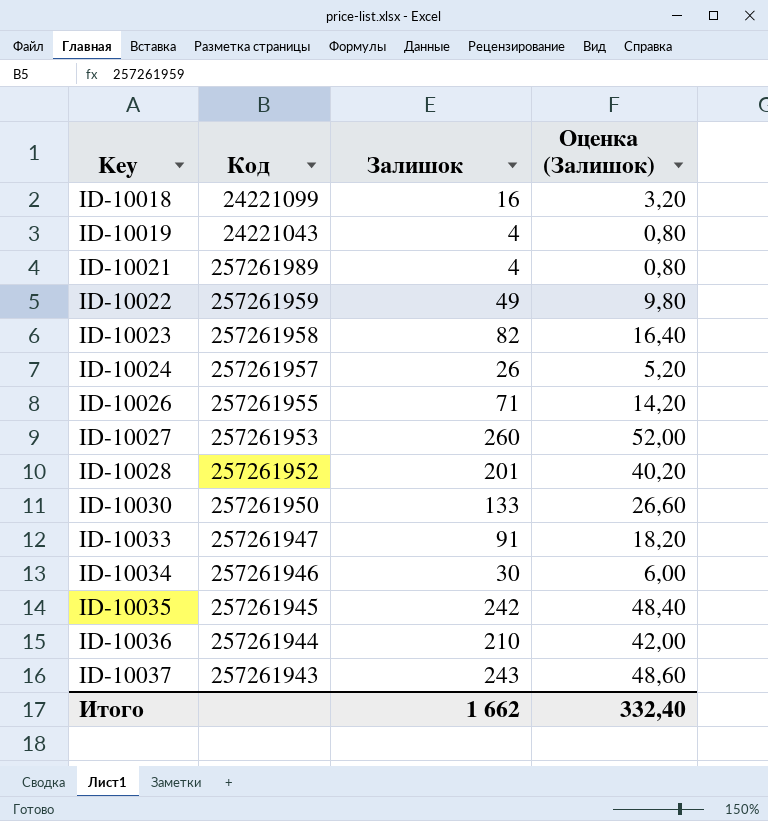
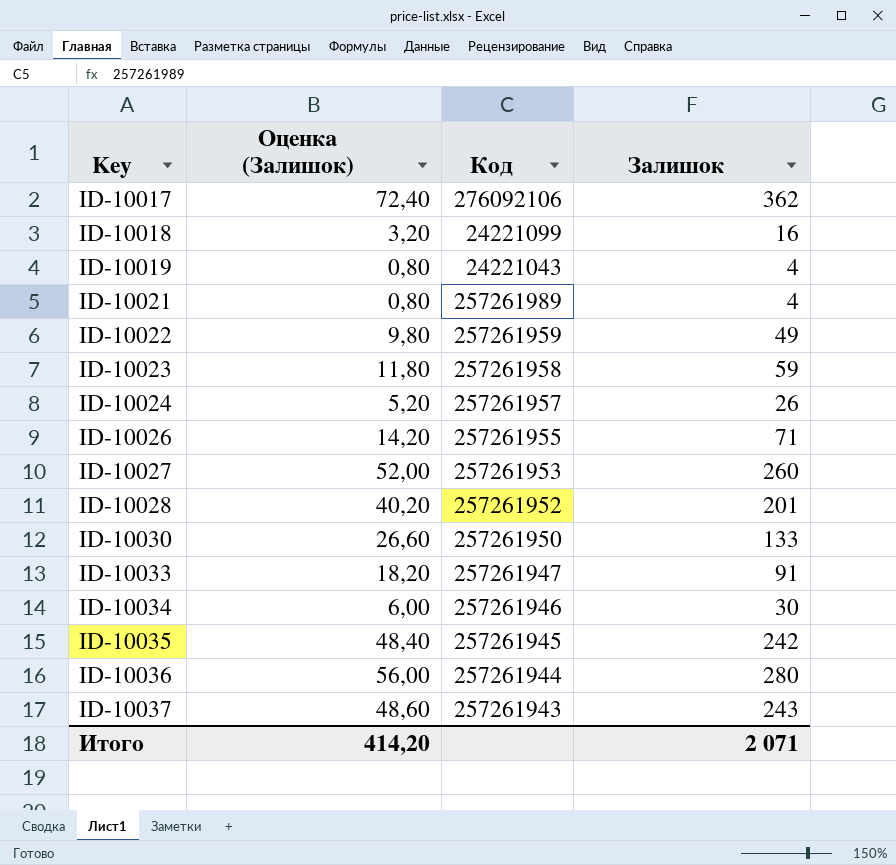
column Оценка (Залишок) | position: 4 -> 2
row ID-10017: none -> 72,40 | 276092106 | 362
ID-10023 | Оценка (Залишок): 16,40 -> 11,80
ID-10023 | Залишок: 82 -> 59
ID-10036 | Оценка (Залишок): 42,00 -> 56,00
ID-10036 | Залишок: 210 -> 280
Итого | Оценка (Залишок): 332,40 -> 414,20
Итого | Залишок: 1 662 -> 2 071

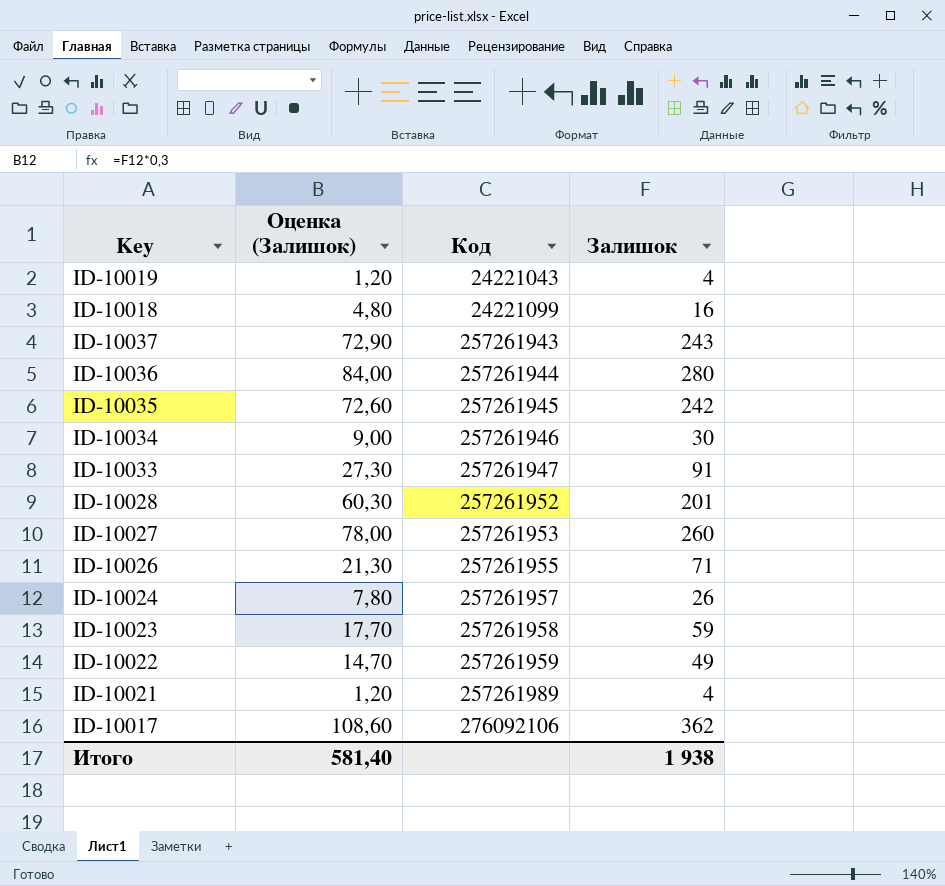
row order: Key ascending -> Код ascending
column Оценка (Залишок) | formula: [Залишок] * 0,2 -> [Залишок] * 0,3
row ID-10030: 26,60 | 257261950 | 133 -> none
Итого | Оценка (Залишок): 414,20 -> 581,40
Итого | Залишок: 2 071 -> 1 938

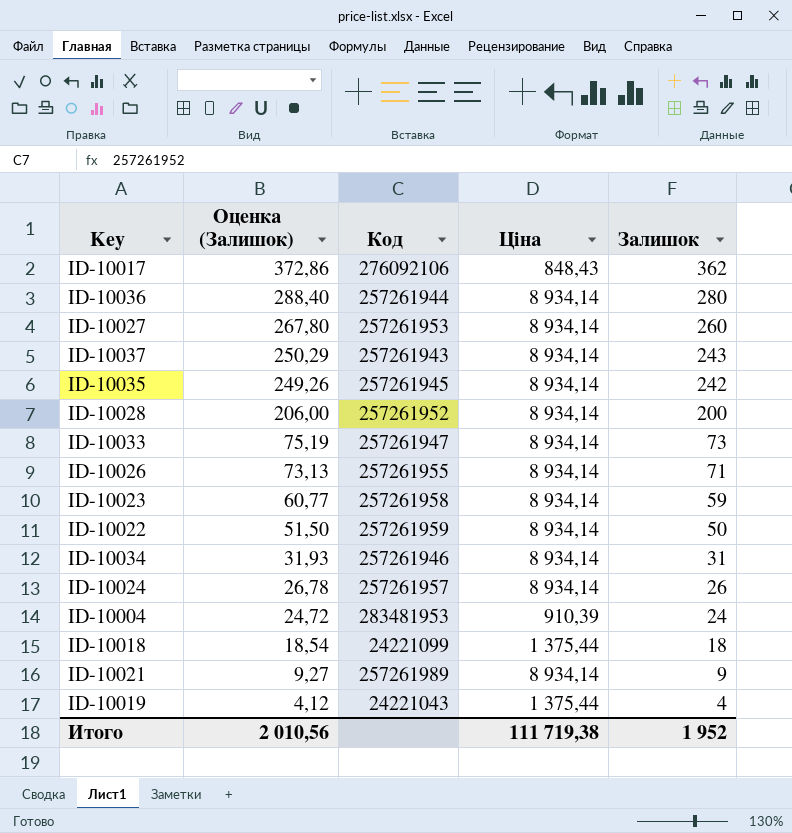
row order: Код ascending -> Оценка (Залишок) descending
column Оценка (Залишок) | formula: [Залишок] * 0,3 -> [Залишок] * 1,03
column Ціна | position: none -> 4
ID-10028 | Залишок: 201 -> 200
ID-10033 | Залишок: 91 -> 73
ID-10022 | Залишок: 49 -> 50
ID-10034 | Залишок: 30 -> 31
row ID-10004: none -> 24,72 | 283481953 | 910,39 | 24
ID-10018 | Залишок: 16 -> 18
ID-10021 | Залишок: 4 -> 9
Итого | Оценка (Залишок): 581,40 -> 2 010,56
Итого | Залишок: 1 938 -> 1 952

